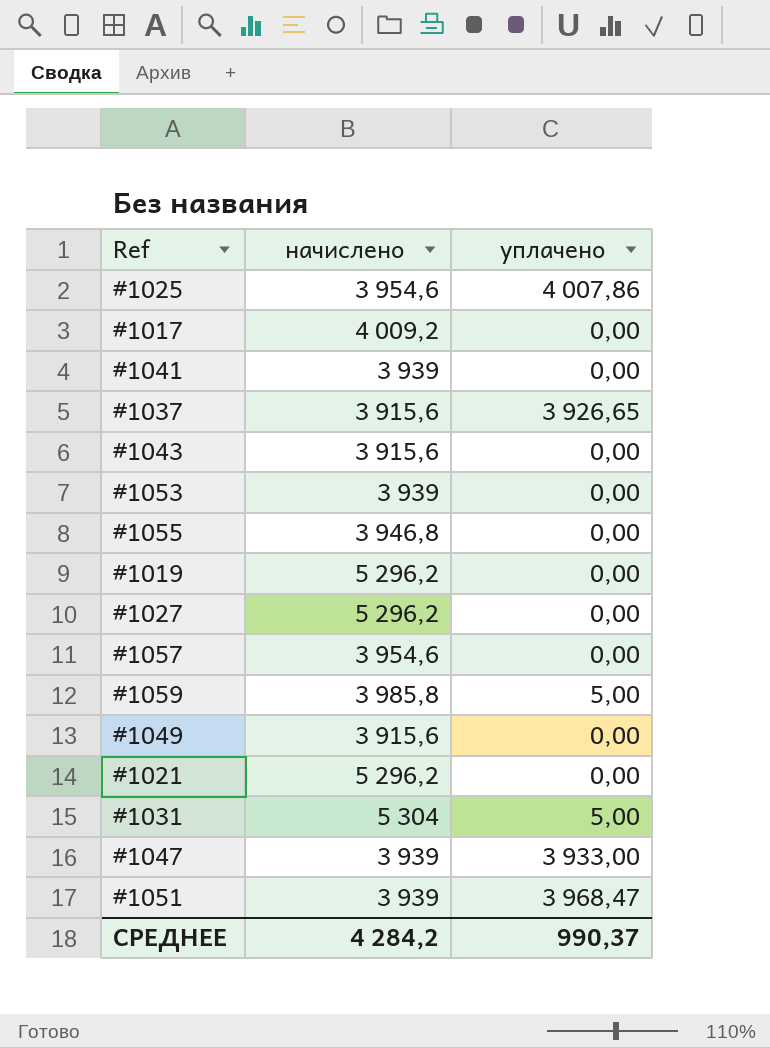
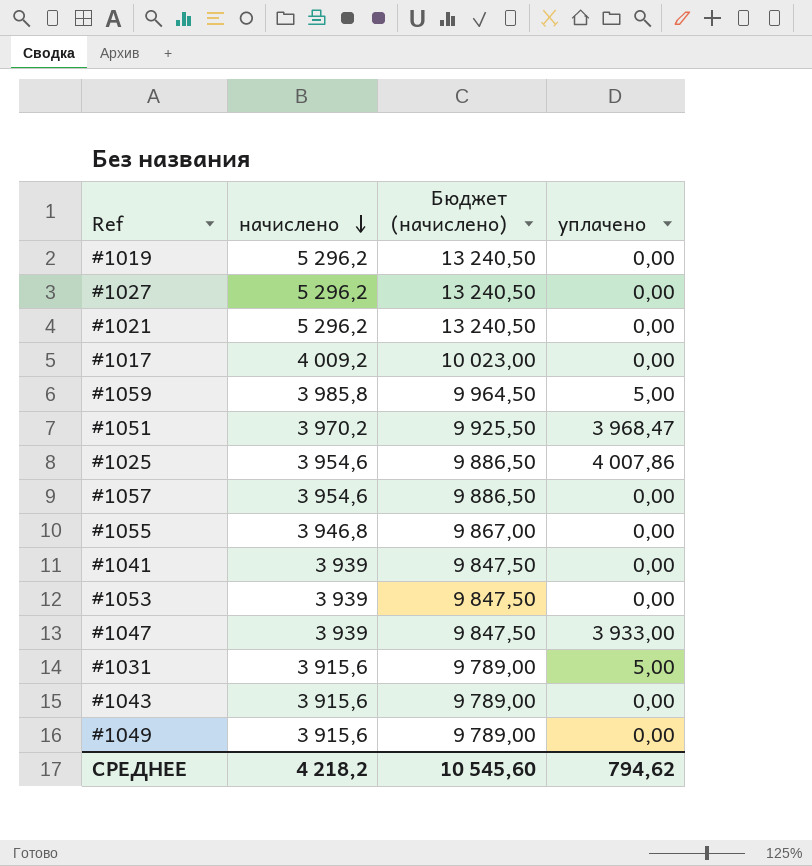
row order: none -> начислено descending
column Бюджет (начислено) | formula: none -> [начислено] * 2,5
row #1037: 3 915,6 | 3 926,65 -> none
#1051 | начислено: 3 939 -> 3 970,2
#1031 | начислено: 5 304 -> 3 915,6
СРЕДНЕЕ | начислено: 4 284,2 -> 4 218,2
СРЕДНЕЕ | уплачено: 990,37 -> 794,62

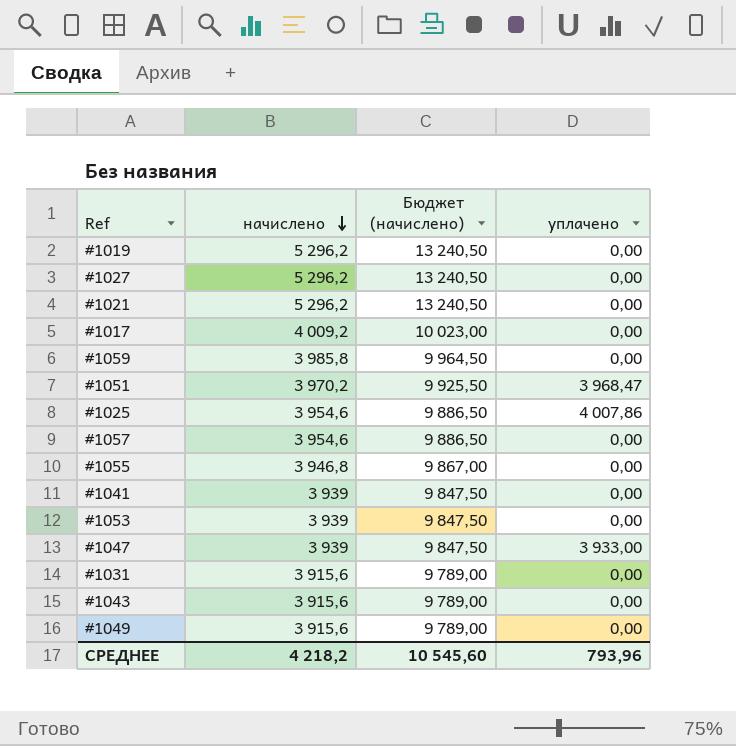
#1059 | уплачено: 5,00 -> 0,00
#1031 | уплачено: 5,00 -> 0,00
СРЕДНЕЕ | уплачено: 794,62 -> 793,96

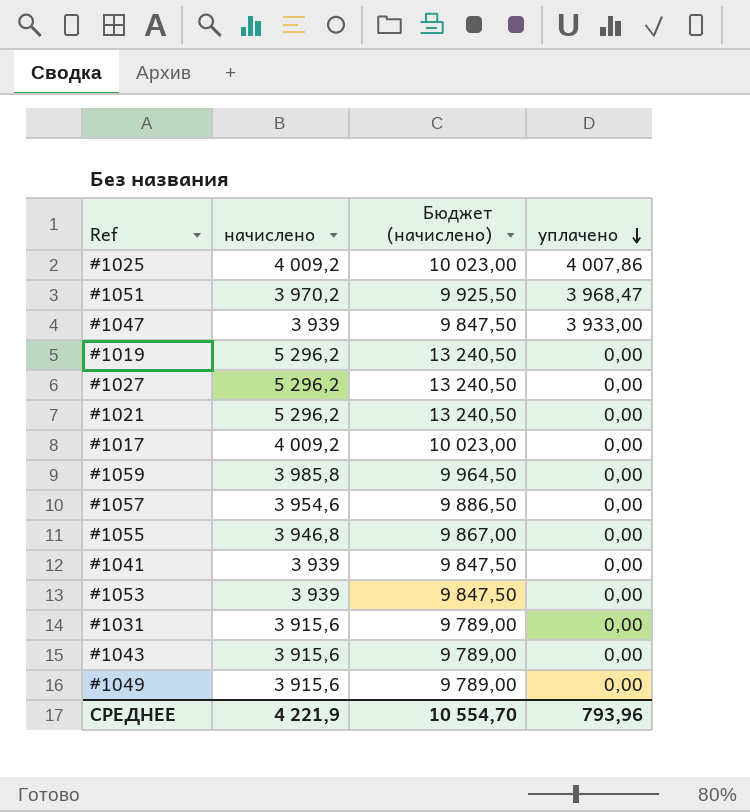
row order: начислено descending -> уплачено descending
#1025 | начислено: 3 954,6 -> 4 009,2
#1025 | Бюджет (начислено): 9 886,50 -> 10 023,00
СРЕДНЕЕ | начислено: 4 218,2 -> 4 221,9
СРЕДНЕЕ | Бюджет (начислено): 10 545,60 -> 10 554,70

